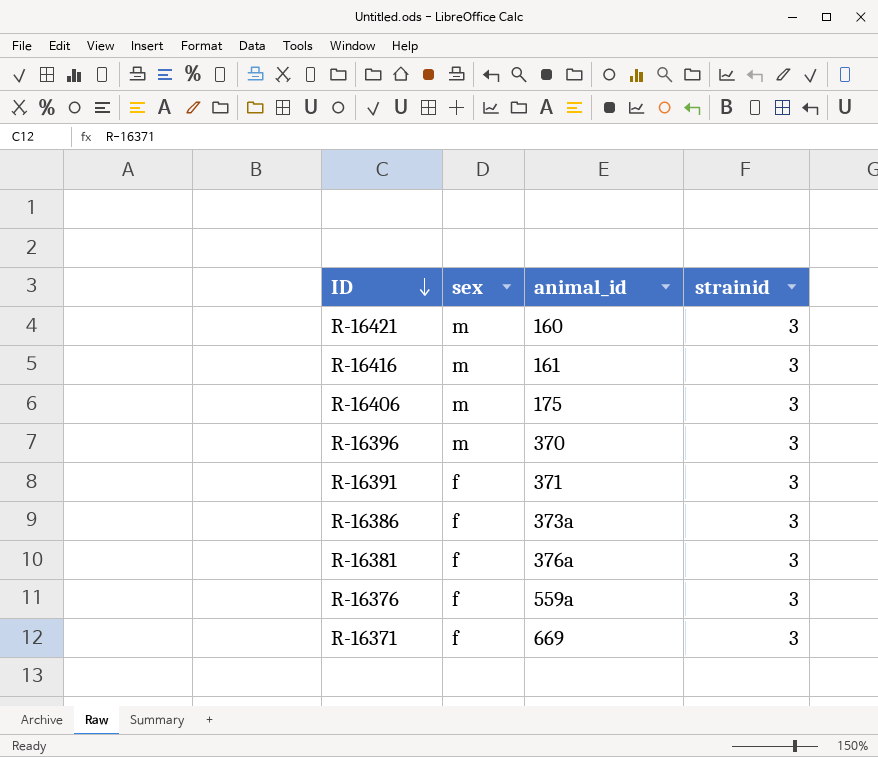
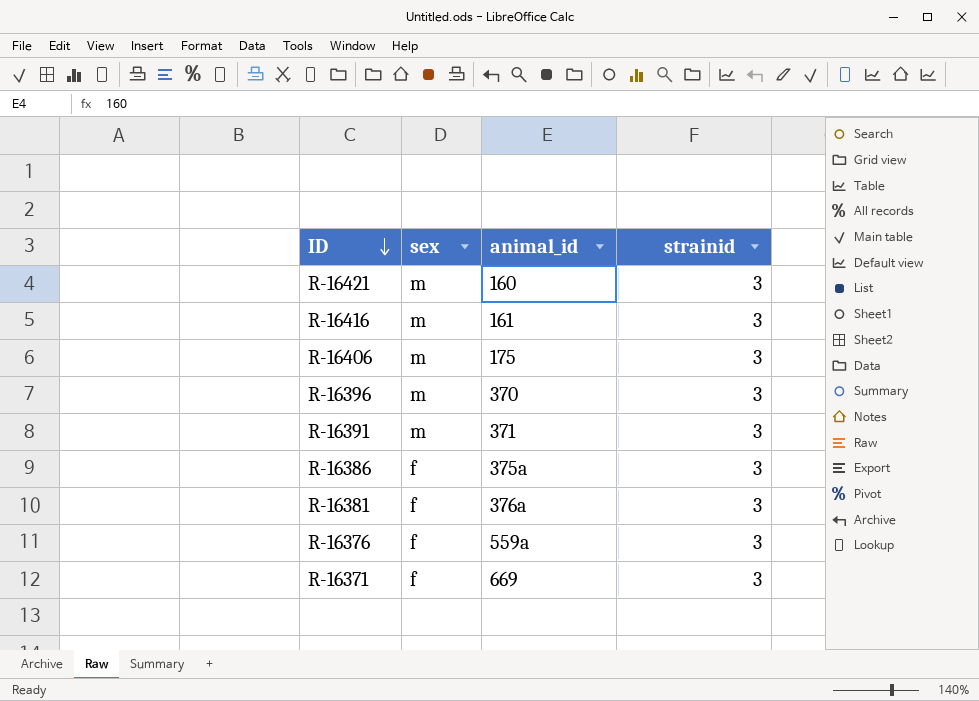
R-16391 | sex: f -> m
R-16386 | animal_id: 373a -> 375a

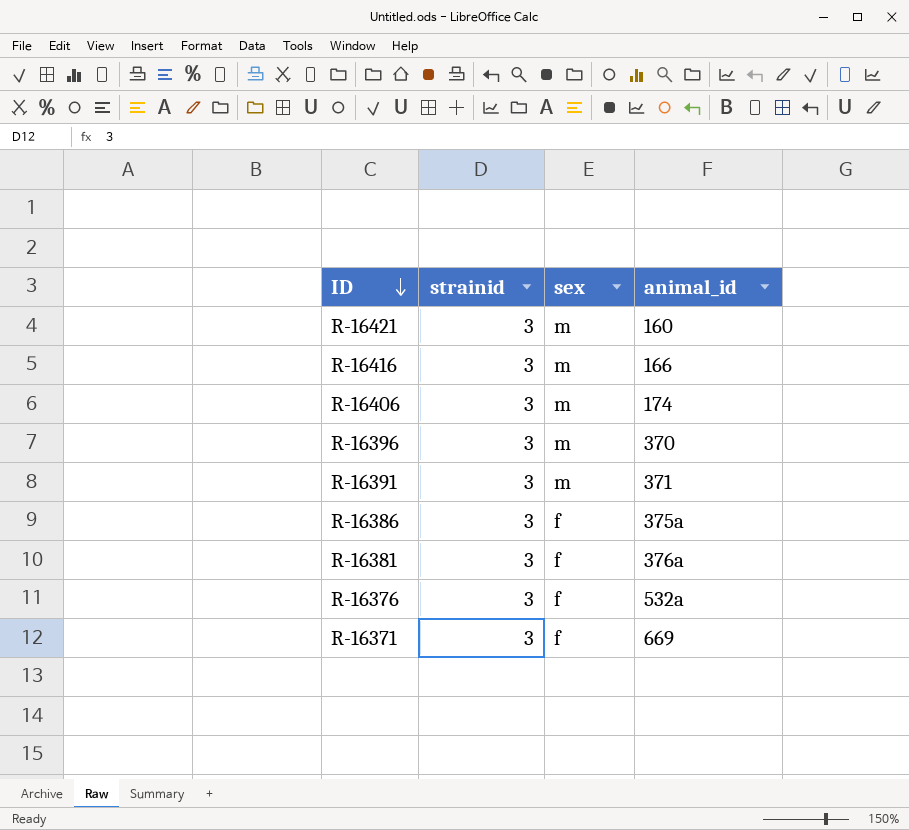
column strainid | position: 4 -> 2
R-16416 | animal_id: 161 -> 166
R-16406 | animal_id: 175 -> 174
R-16376 | animal_id: 559a -> 532a

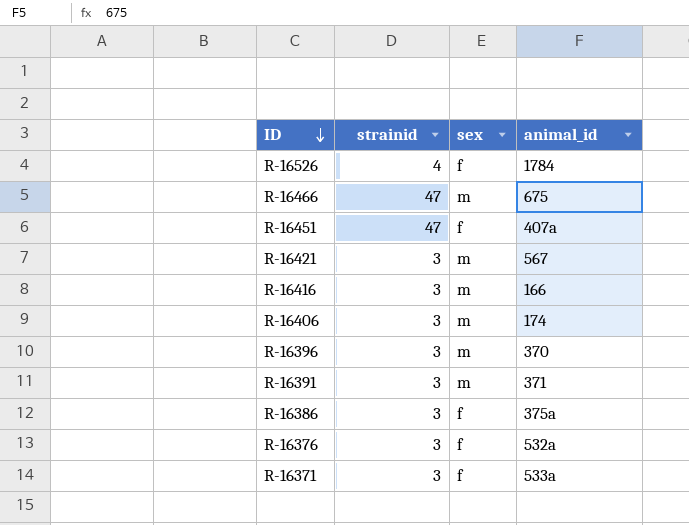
row R-16381: 3 | f | 376a -> none
row R-16526: none -> 4 | f | 1784
row R-16466: none -> 47 | m | 675
row R-16451: none -> 47 | f | 407a
R-16421 | animal_id: 160 -> 567
R-16371 | animal_id: 669 -> 533a

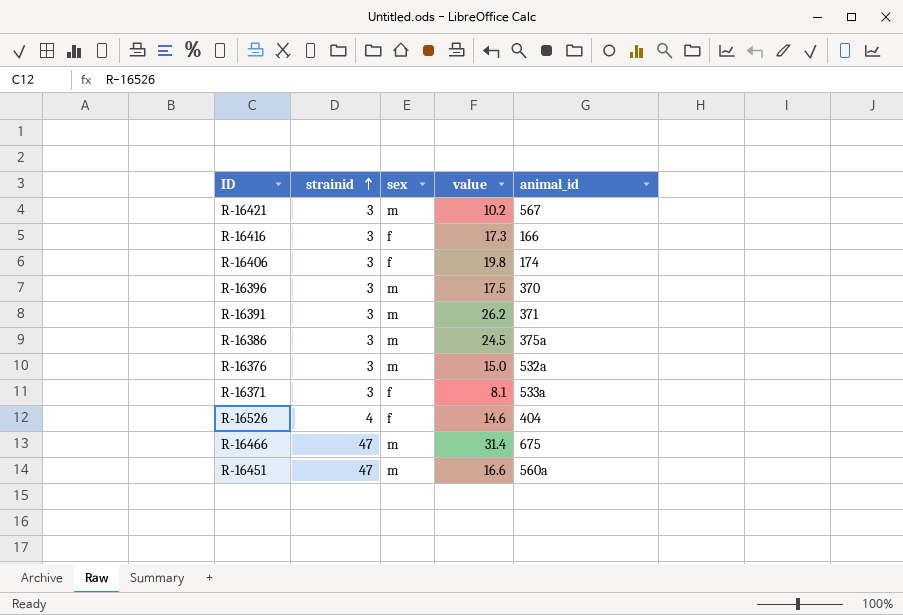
row order: ID descending -> strainid ascending
column value | position: none -> 4
R-16416 | sex: m -> f
R-16406 | sex: m -> f
R-16386 | sex: f -> m
R-16376 | sex: f -> m
R-16526 | animal_id: 1784 -> 404
R-16451 | sex: f -> m
R-16451 | animal_id: 407a -> 560a

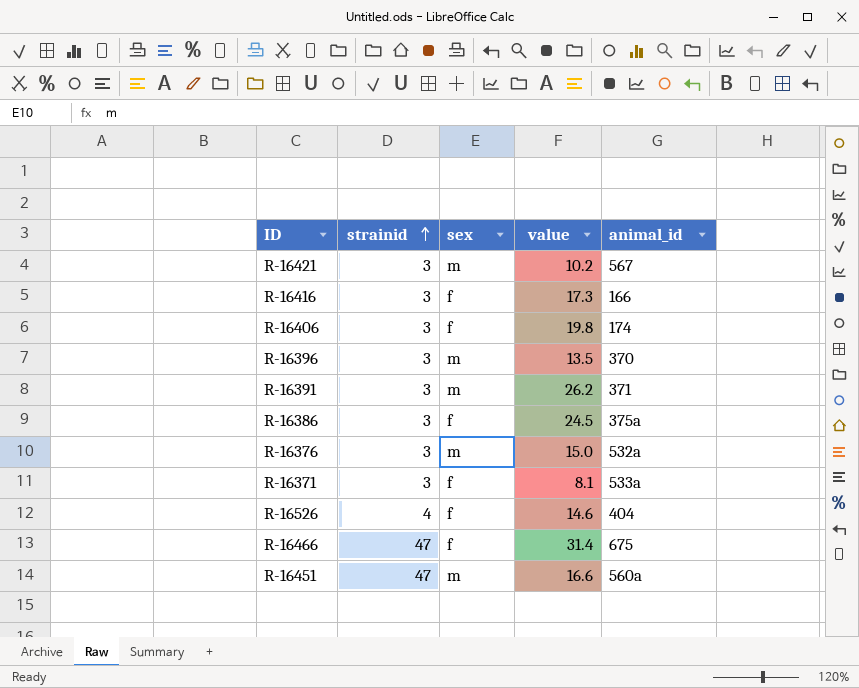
R-16396 | value: 17.5 -> 13.5
R-16386 | sex: m -> f
R-16466 | sex: m -> f

